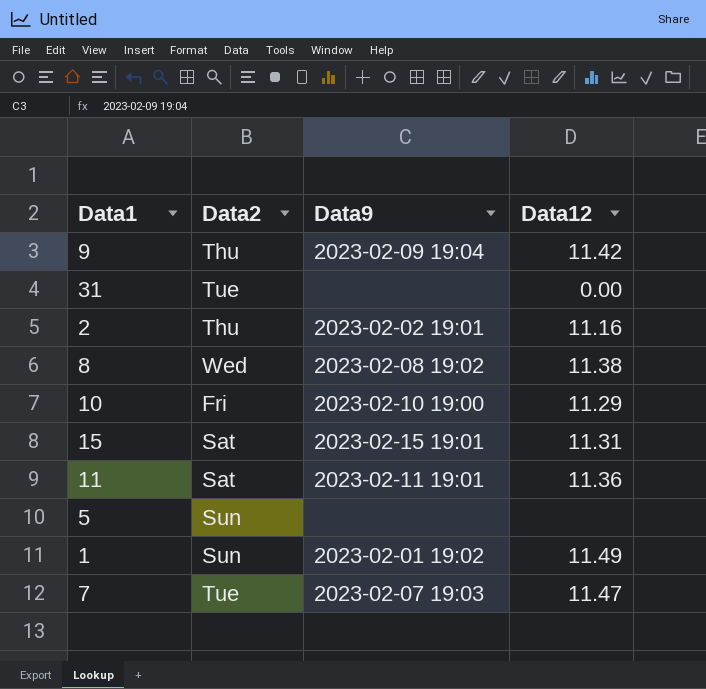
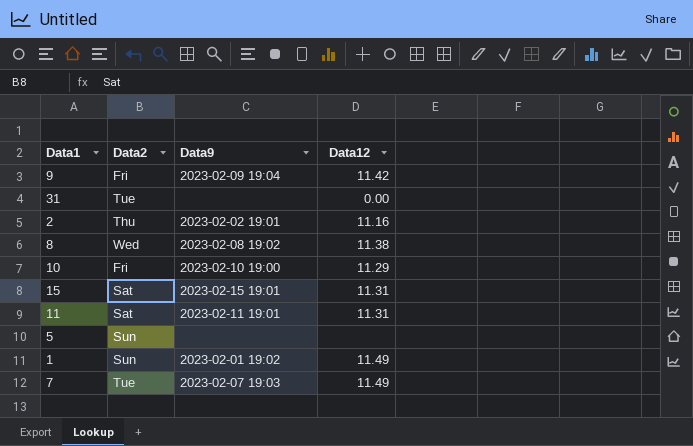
9 | Data2: Thu -> Fri
11 | Data12: 11.36 -> 11.31
7 | Data12: 11.47 -> 11.49

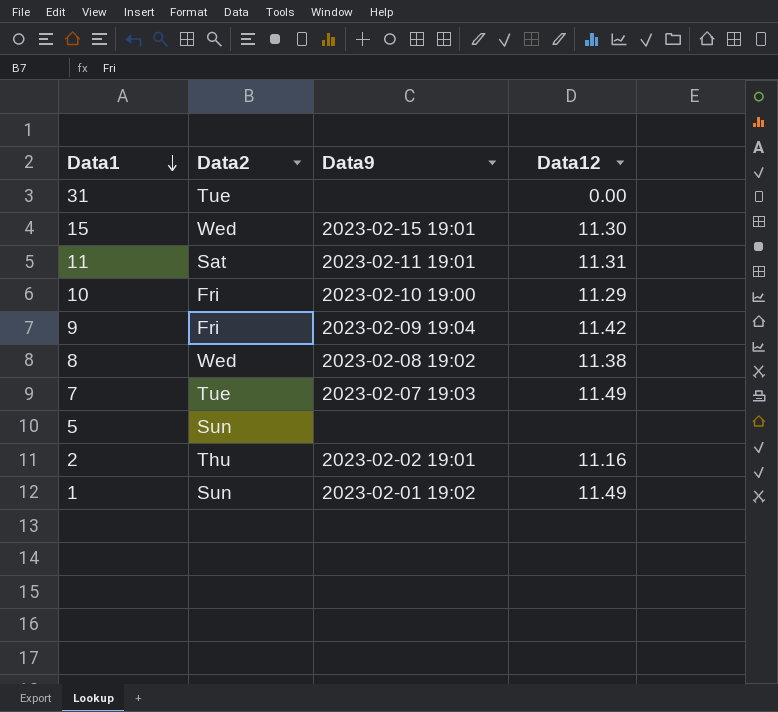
row order: none -> Data1 descending
15 | Data2: Sat -> Wed
15 | Data12: 11.31 -> 11.30

